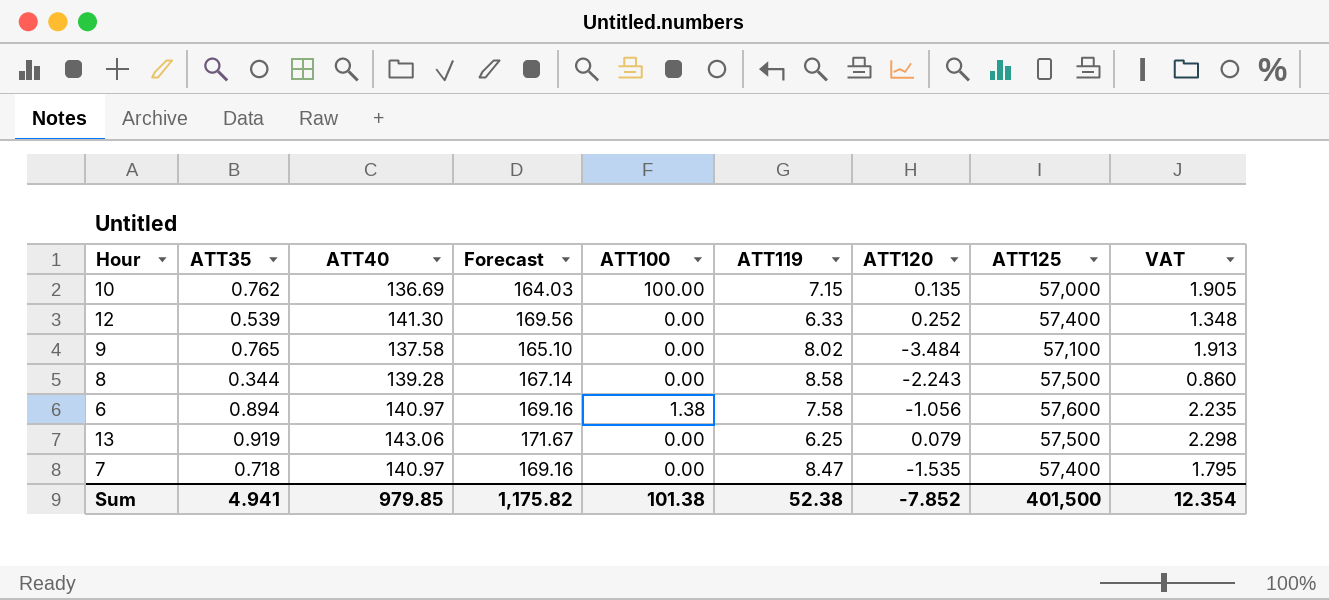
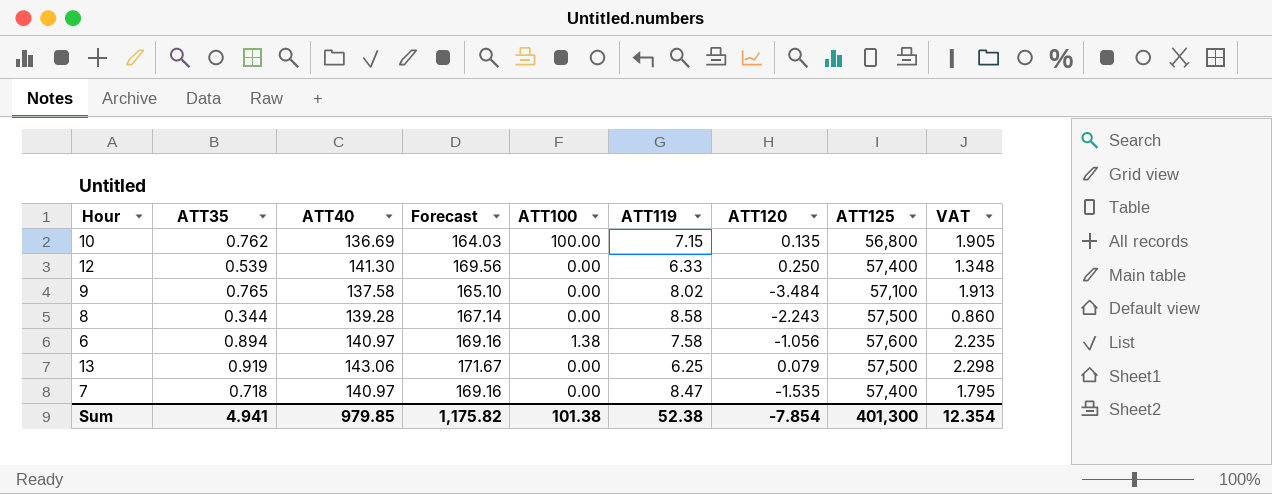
10 | ATT125: 57,000 -> 56,800
12 | ATT120: 0.252 -> 0.250
Sum | ATT120: -7.852 -> -7.854
Sum | ATT125: 401,500 -> 401,300

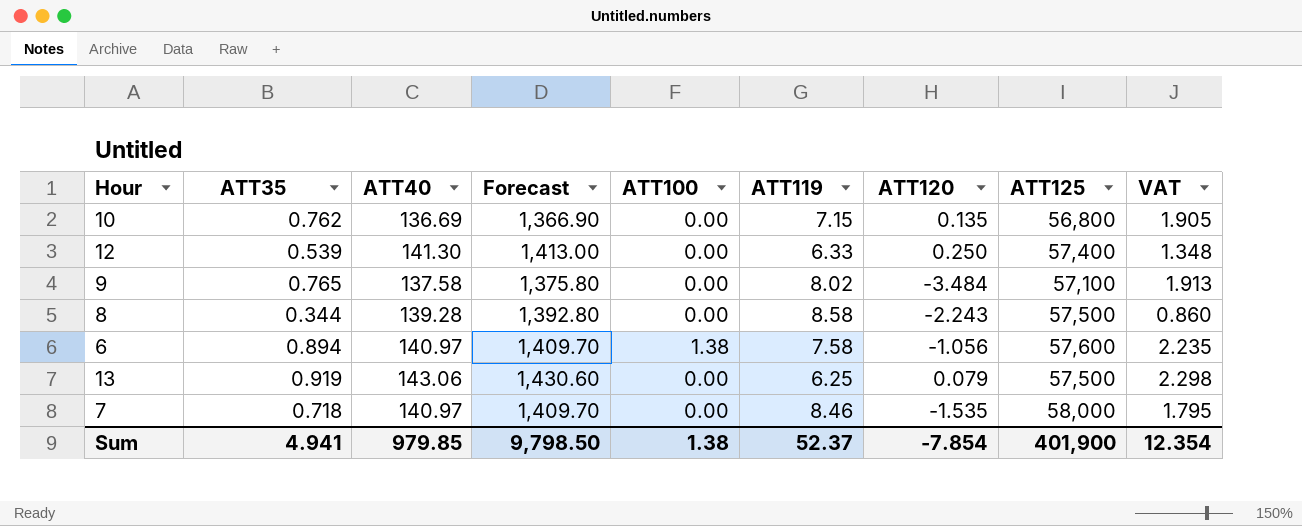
column Forecast | formula: [ATT40] * 1.2 -> [ATT40] * 10
10 | ATT100: 100.00 -> 0.00
7 | ATT119: 8.47 -> 8.46
7 | ATT125: 57,400 -> 58,000
Sum | Forecast: 1,175.82 -> 9,798.50
Sum | ATT100: 101.38 -> 1.38
Sum | ATT119: 52.38 -> 52.37
Sum | ATT125: 401,300 -> 401,900

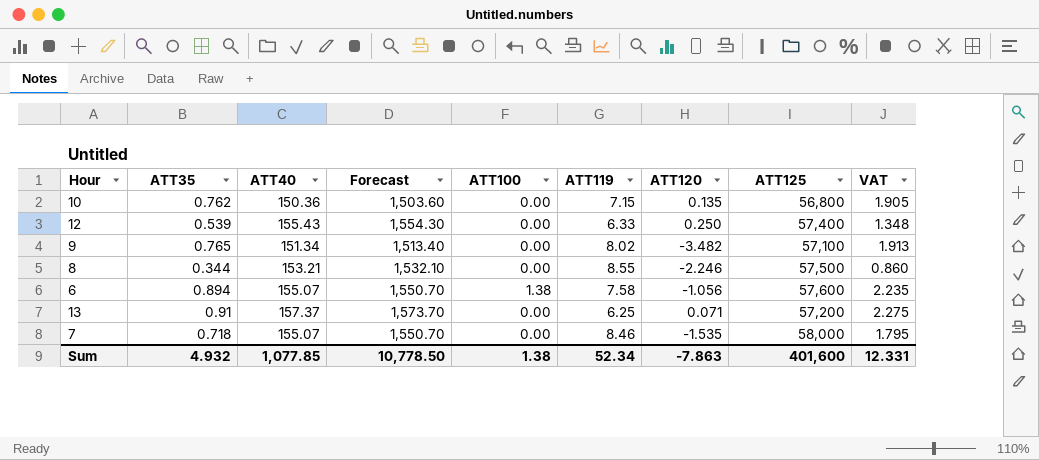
10 | ATT40: 136.69 -> 150.36
10 | Forecast: 1,366.90 -> 1,503.60
12 | ATT40: 141.30 -> 155.43
12 | Forecast: 1,413.00 -> 1,554.30
9 | ATT40: 137.58 -> 151.34
9 | Forecast: 1,375.80 -> 1,513.40
9 | ATT120: -3.484 -> -3.482
8 | ATT40: 139.28 -> 153.21
8 | Forecast: 1,392.80 -> 1,532.10
8 | ATT119: 8.58 -> 8.55
8 | ATT120: -2.243 -> -2.246
6 | ATT40: 140.97 -> 155.07
6 | Forecast: 1,409.70 -> 1,550.70
13 | ATT35: 0.919 -> 0.91
13 | ATT40: 143.06 -> 157.37
13 | Forecast: 1,430.60 -> 1,573.70
13 | ATT120: 0.079 -> 0.071
13 | ATT125: 57,500 -> 57,200
13 | VAT: 2.298 -> 2.275
7 | ATT40: 140.97 -> 155.07
7 | Forecast: 1,409.70 -> 1,550.70
Sum | ATT35: 4.941 -> 4.932
Sum | ATT40: 979.85 -> 1,077.85
Sum | Forecast: 9,798.50 -> 10,778.50
Sum | ATT119: 52.37 -> 52.34
Sum | ATT120: -7.854 -> -7.863
Sum | ATT125: 401,900 -> 401,600
Sum | VAT: 12.354 -> 12.331

